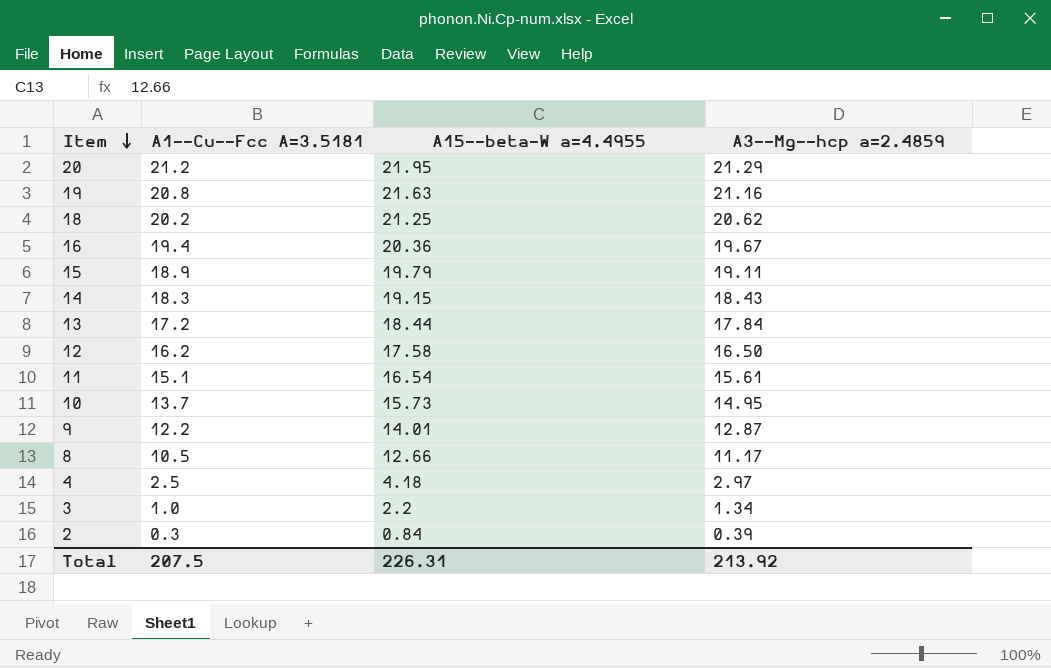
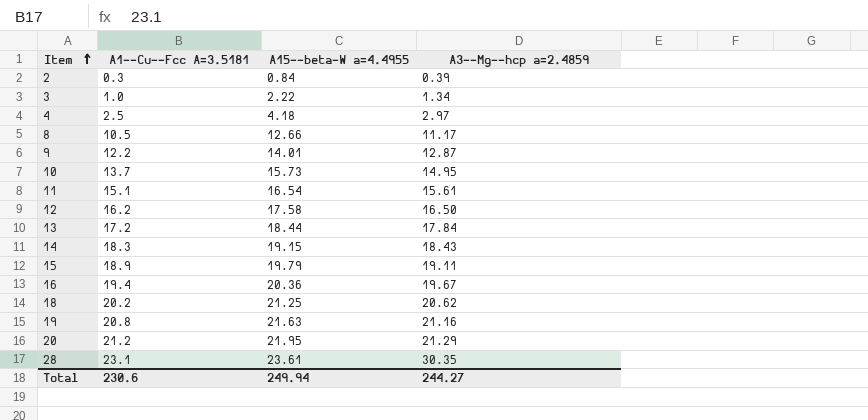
row order: Item descending -> Item ascending
3 | A15--beta-W a=4.4955: 2.2 -> 2.22
row 28: none -> 23.1 | 23.61 | 30.35
Total | A1--Cu--Fcc A=3.5181: 207.5 -> 230.6
Total | A15--beta-W a=4.4955: 226.31 -> 249.94
Total | A3--Mg--hcp a=2.4859: 213.92 -> 244.27

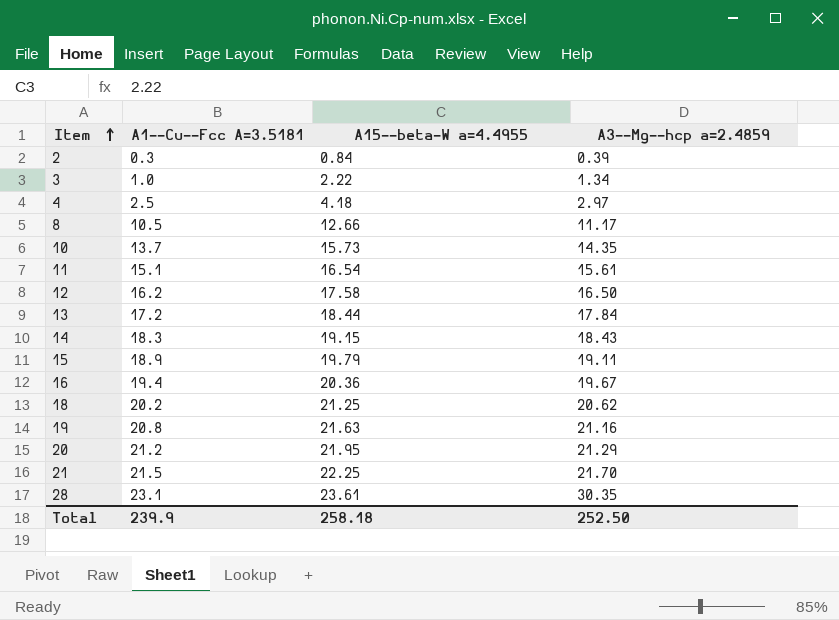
row 9: 12.2 | 14.01 | 12.87 -> none
10 | A3--Mg--hcp a=2.4859: 14.95 -> 14.35
row 21: none -> 21.5 | 22.25 | 21.70
Total | A1--Cu--Fcc A=3.5181: 230.6 -> 239.9
Total | A15--beta-W a=4.4955: 249.94 -> 258.18
Total | A3--Mg--hcp a=2.4859: 244.27 -> 252.50

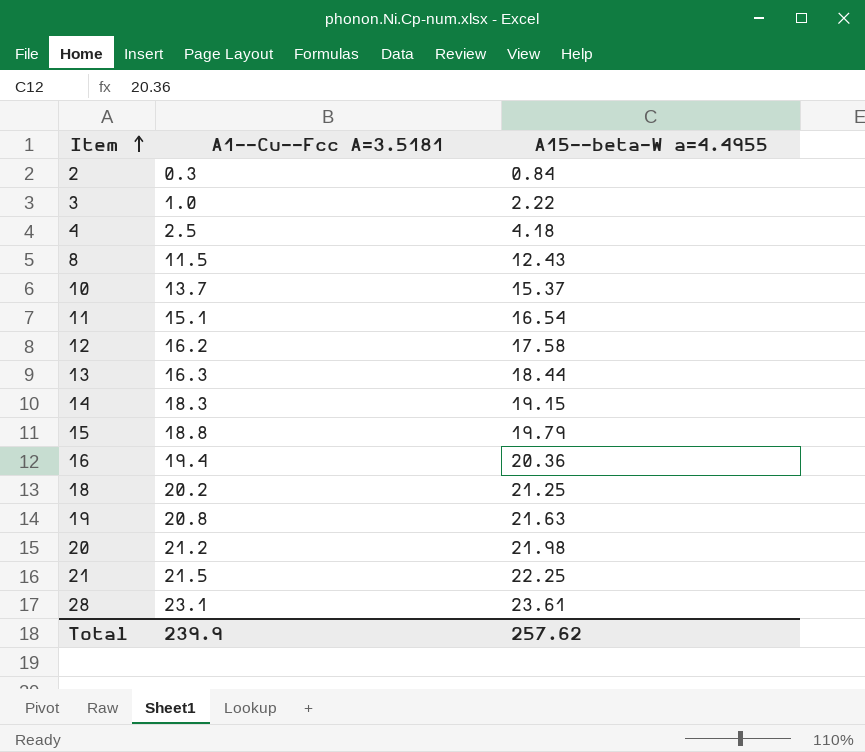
column A3--Mg--hcp a=2.4859 | position: 4 -> none
8 | A1--Cu--Fcc A=3.5181: 10.5 -> 11.5
8 | A15--beta-W a=4.4955: 12.66 -> 12.43
10 | A15--beta-W a=4.4955: 15.73 -> 15.37
13 | A1--Cu--Fcc A=3.5181: 17.2 -> 16.3
15 | A1--Cu--Fcc A=3.5181: 18.9 -> 18.8
20 | A15--beta-W a=4.4955: 21.95 -> 21.98
Total | A15--beta-W a=4.4955: 258.18 -> 257.62

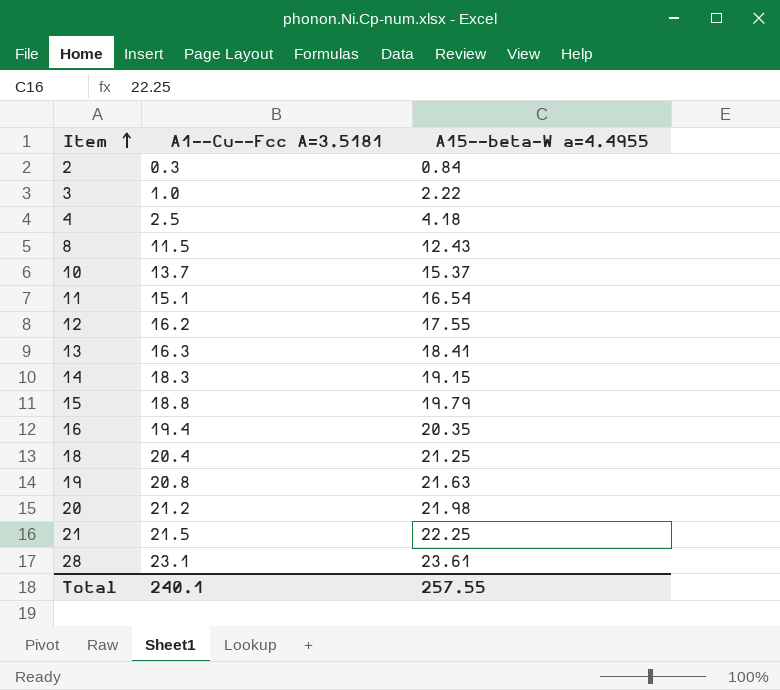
12 | A15--beta-W a=4.4955: 17.58 -> 17.55
13 | A15--beta-W a=4.4955: 18.44 -> 18.41
16 | A15--beta-W a=4.4955: 20.36 -> 20.35
18 | A1--Cu--Fcc A=3.5181: 20.2 -> 20.4
Total | A1--Cu--Fcc A=3.5181: 239.9 -> 240.1
Total | A15--beta-W a=4.4955: 257.62 -> 257.55

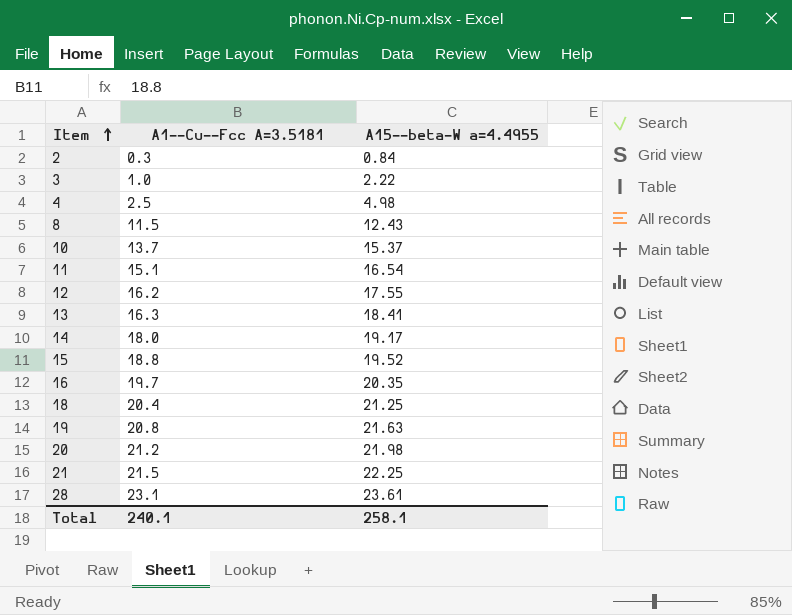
4 | A15--beta-W a=4.4955: 4.18 -> 4.98
14 | A1--Cu--Fcc A=3.5181: 18.3 -> 18.0
14 | A15--beta-W a=4.4955: 19.15 -> 19.17
15 | A15--beta-W a=4.4955: 19.79 -> 19.52
16 | A1--Cu--Fcc A=3.5181: 19.4 -> 19.7
Total | A15--beta-W a=4.4955: 257.55 -> 258.1

